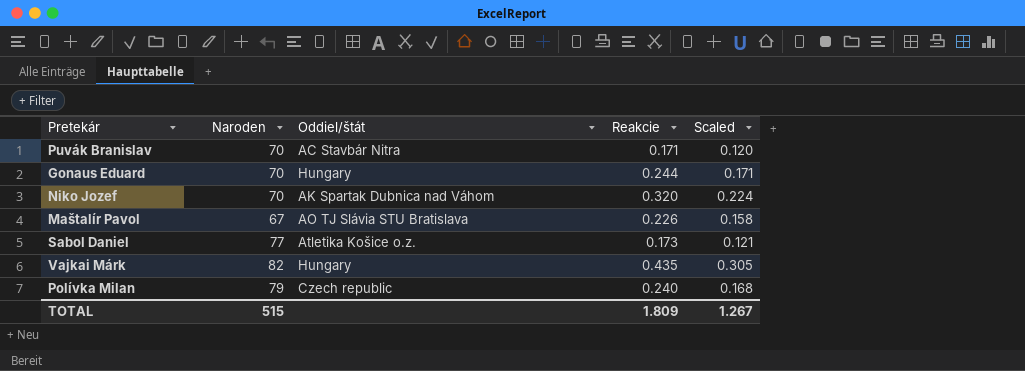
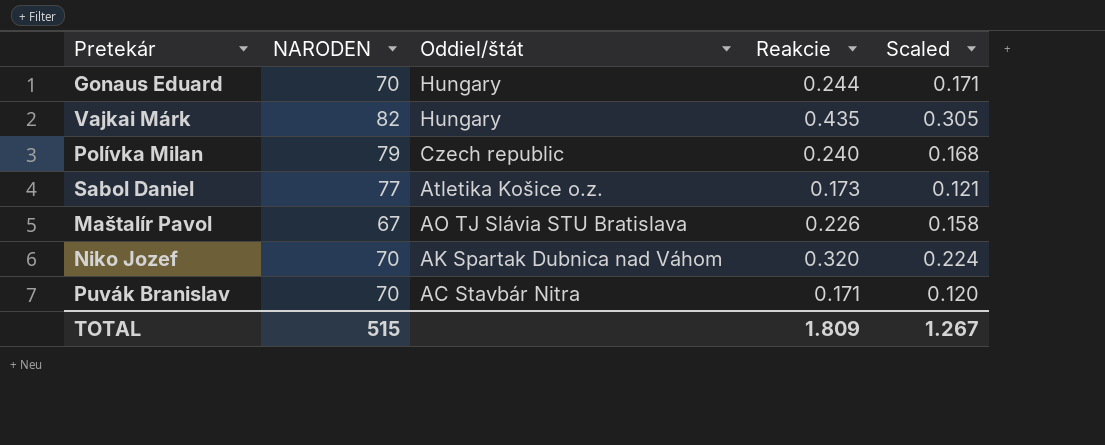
row order: none -> Oddiel/štát descending
column name: Naroden -> NARODEN

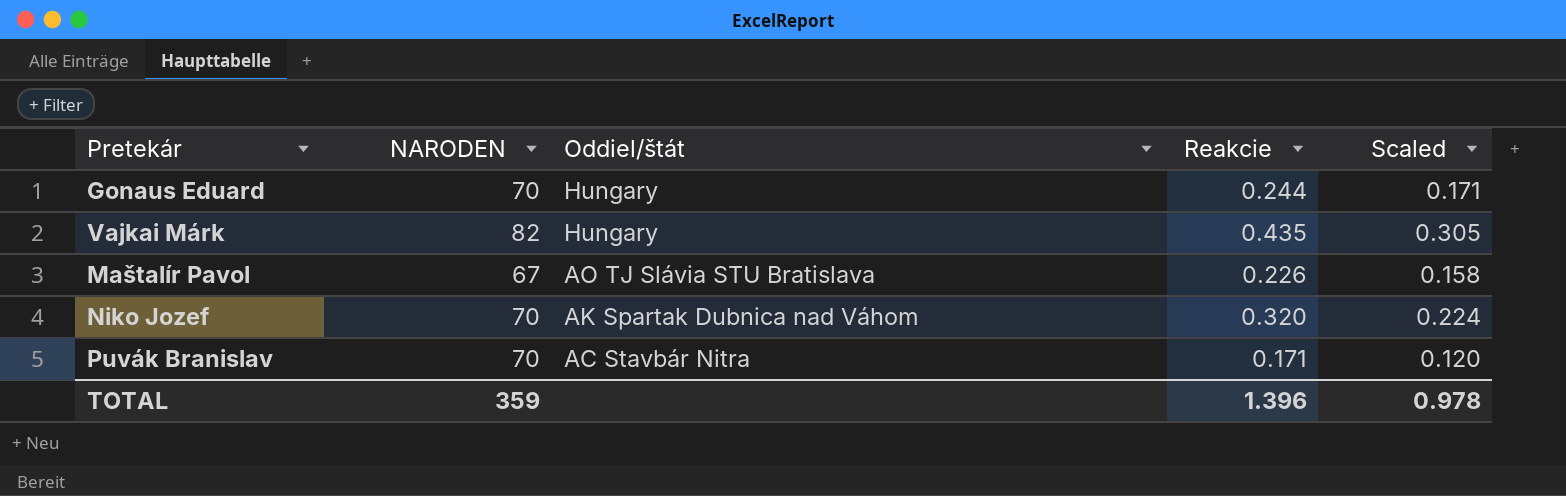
row Polívka Milan: 79 | Czech republic | 0.240 | 0.168 -> none
row Sabol Daniel: 77 | Atletika Košice o.z. | 0.173 | 0.121 -> none
TOTAL | NARODEN: 515 -> 359
TOTAL | Reakcie: 1.809 -> 1.396
TOTAL | Scaled: 1.267 -> 0.978

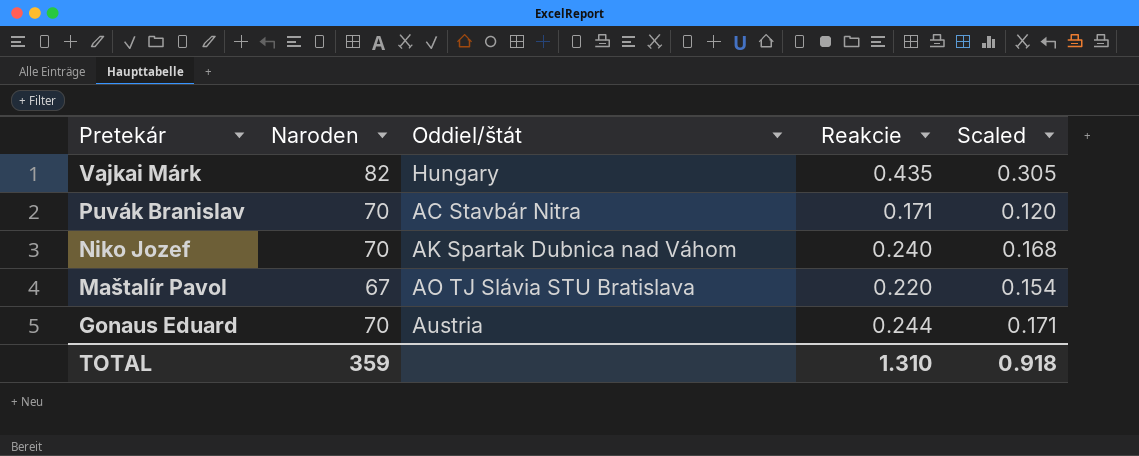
row order: Oddiel/štát descending -> Pretekár descending
column name: NARODEN -> Naroden
Niko Jozef | Reakcie: 0.320 -> 0.240
Niko Jozef | Scaled: 0.224 -> 0.168
Maštalír Pavol | Reakcie: 0.226 -> 0.220
Maštalír Pavol | Scaled: 0.158 -> 0.154
Gonaus Eduard | Oddiel/štát: Hungary -> Austria
TOTAL | Reakcie: 1.396 -> 1.310
TOTAL | Scaled: 0.978 -> 0.918

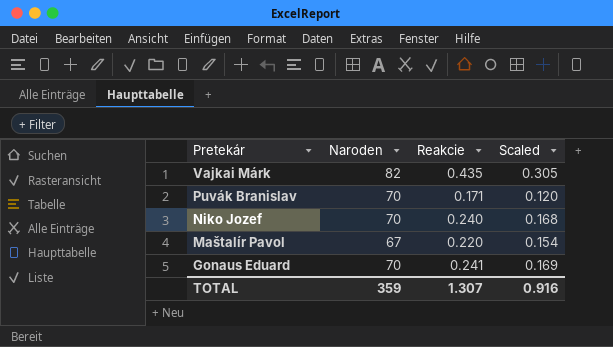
column Oddiel/štát | position: 3 -> none
Gonaus Eduard | Reakcie: 0.244 -> 0.241
Gonaus Eduard | Scaled: 0.171 -> 0.169
TOTAL | Reakcie: 1.310 -> 1.307
TOTAL | Scaled: 0.918 -> 0.916

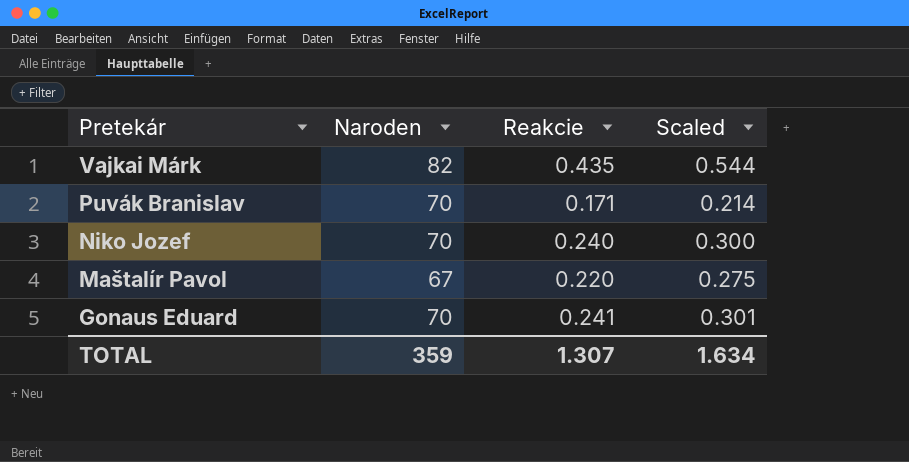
column Scaled | formula: [Reakcie] * 0.7 -> [Reakcie] * 1.25
TOTAL | Scaled: 0.916 -> 1.634

